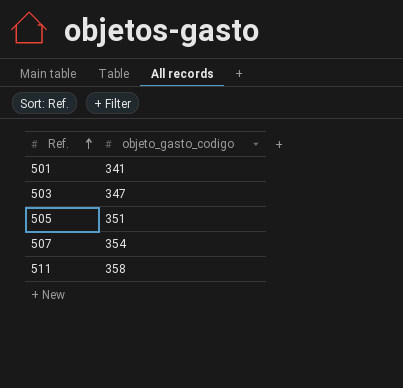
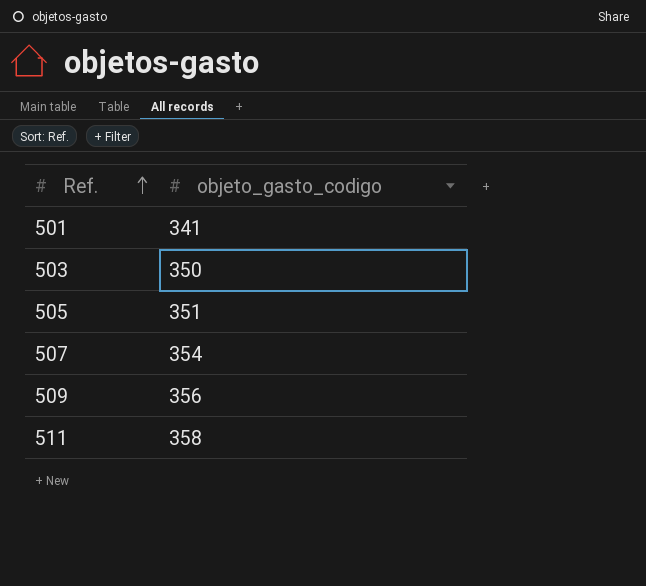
503 | objeto_gasto_codigo: 347 -> 350
row 509: none -> 356

